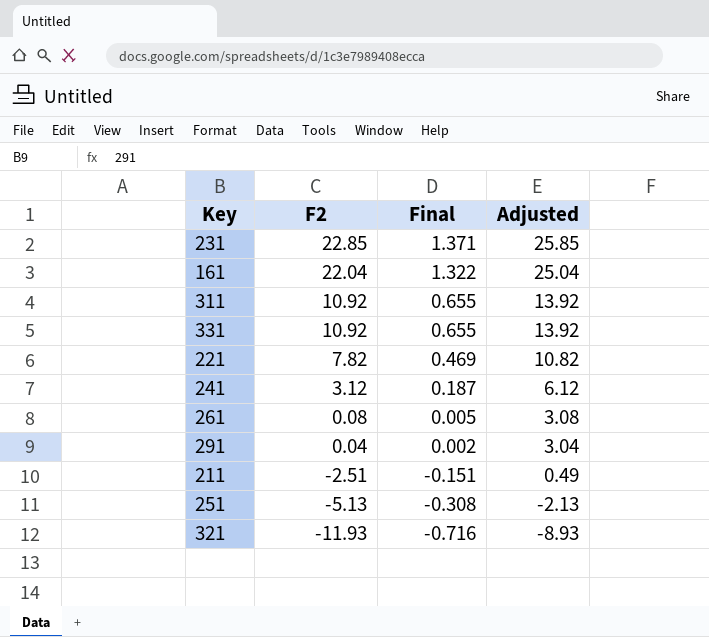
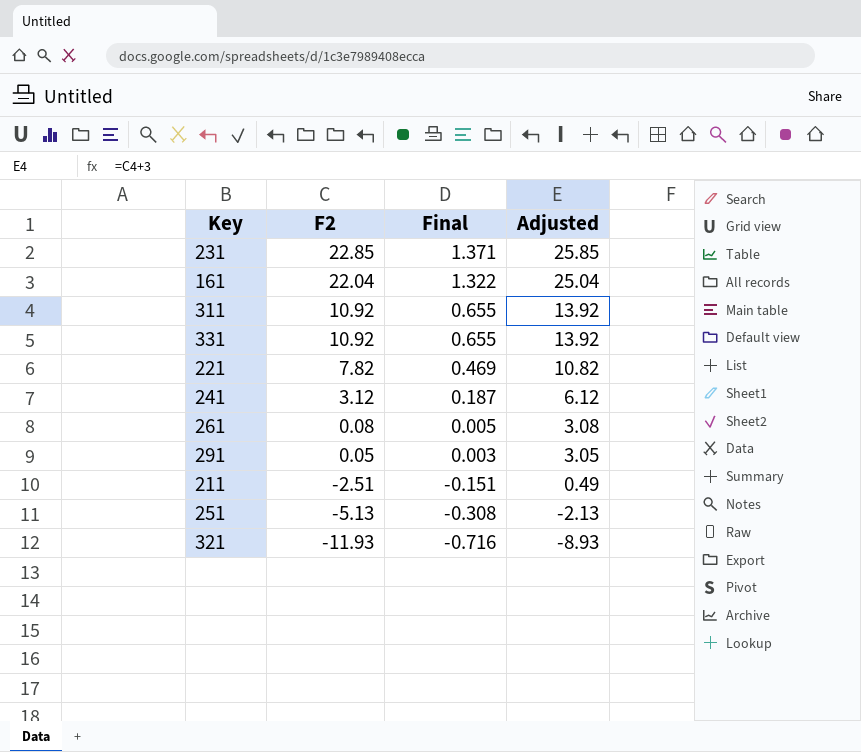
291 | F2: 0.04 -> 0.05
291 | Final: 0.002 -> 0.003
291 | Adjusted: 3.04 -> 3.05

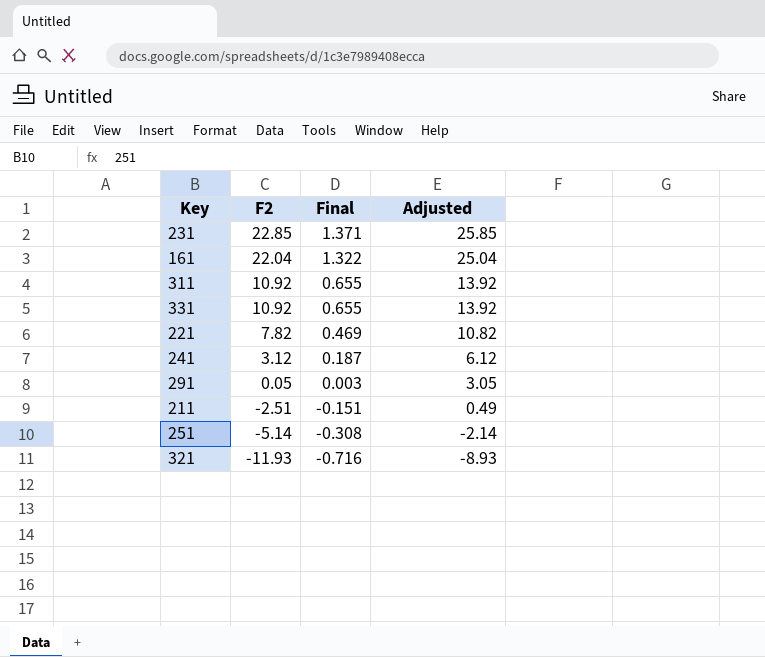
row 261: 0.08 | 0.005 | 3.08 -> none
251 | F2: -5.13 -> -5.14
251 | Adjusted: -2.13 -> -2.14

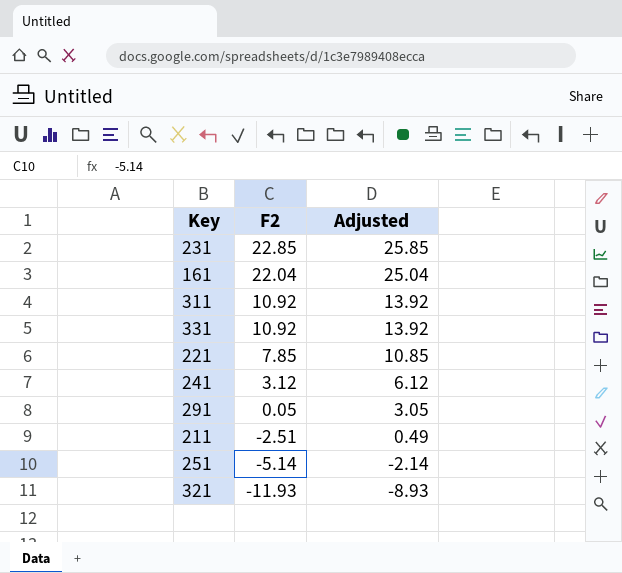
column Final | formula: [F2] * 0.06 -> none
221 | F2: 7.82 -> 7.85
221 | Adjusted: 10.82 -> 10.85

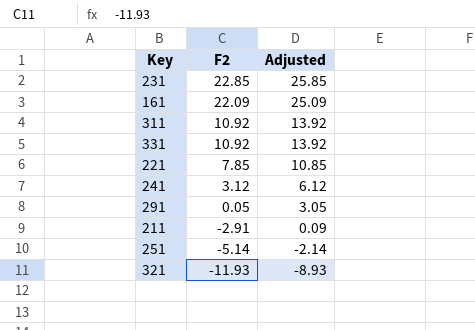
161 | F2: 22.04 -> 22.09
161 | Adjusted: 25.04 -> 25.09
211 | F2: -2.51 -> -2.91
211 | Adjusted: 0.49 -> 0.09

